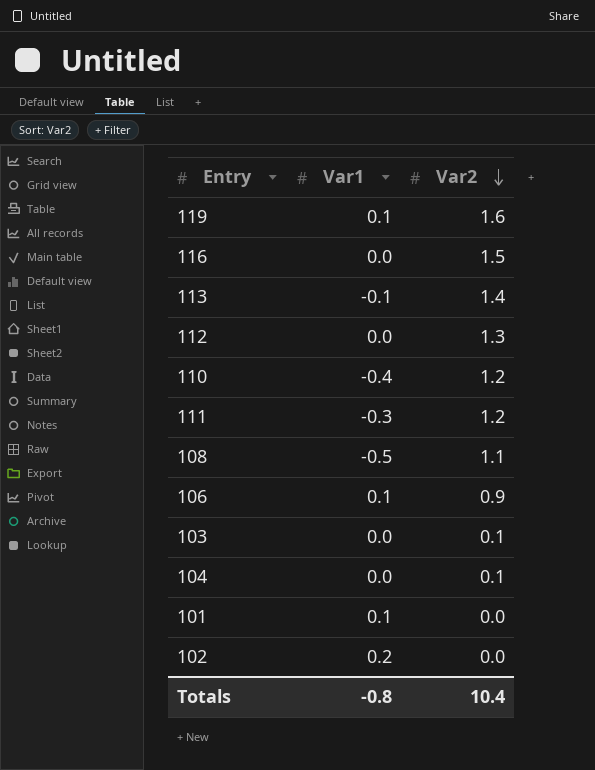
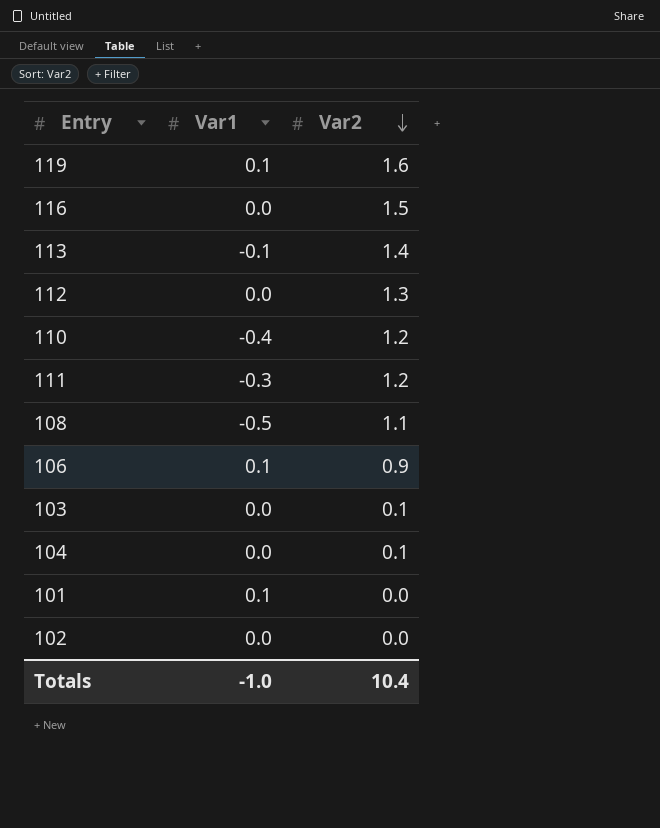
102 | Var1: 0.2 -> 0.0
Totals | Var1: -0.8 -> -1.0

